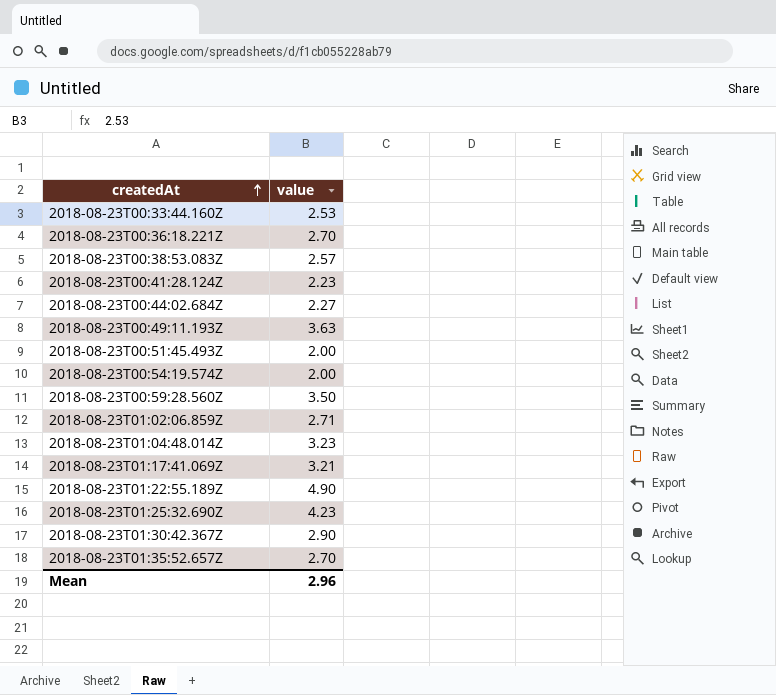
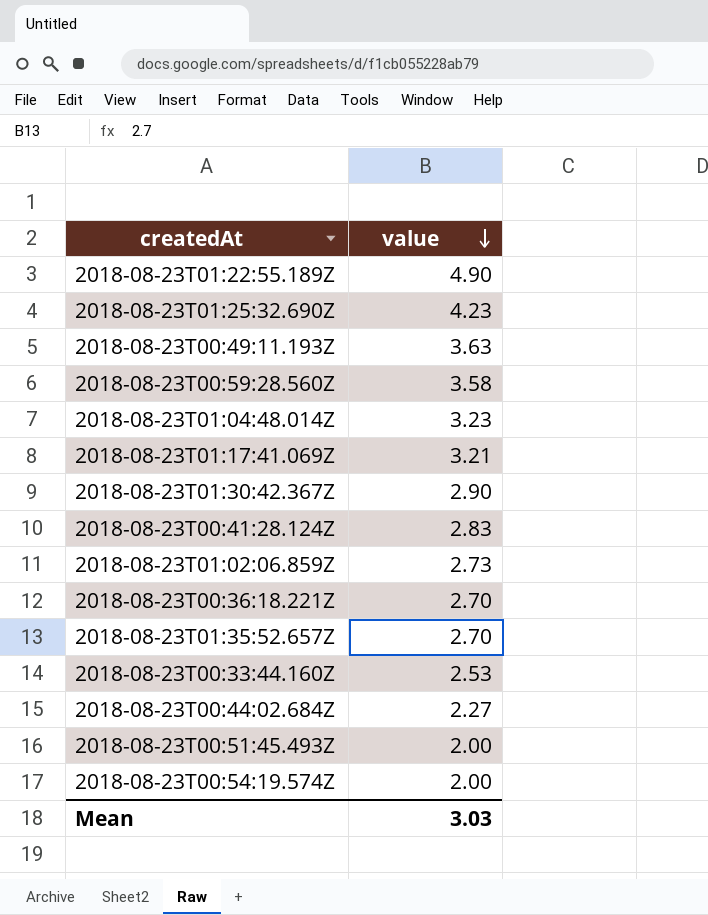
row order: createdAt ascending -> value descending
row 2018-08-23T00:38:53.083Z: 2.57 -> none
2018-08-23T00:59:28.560Z | value: 3.50 -> 3.58
2018-08-23T00:41:28.124Z | value: 2.23 -> 2.83
2018-08-23T01:02:06.859Z | value: 2.71 -> 2.73
Mean | value: 2.96 -> 3.03

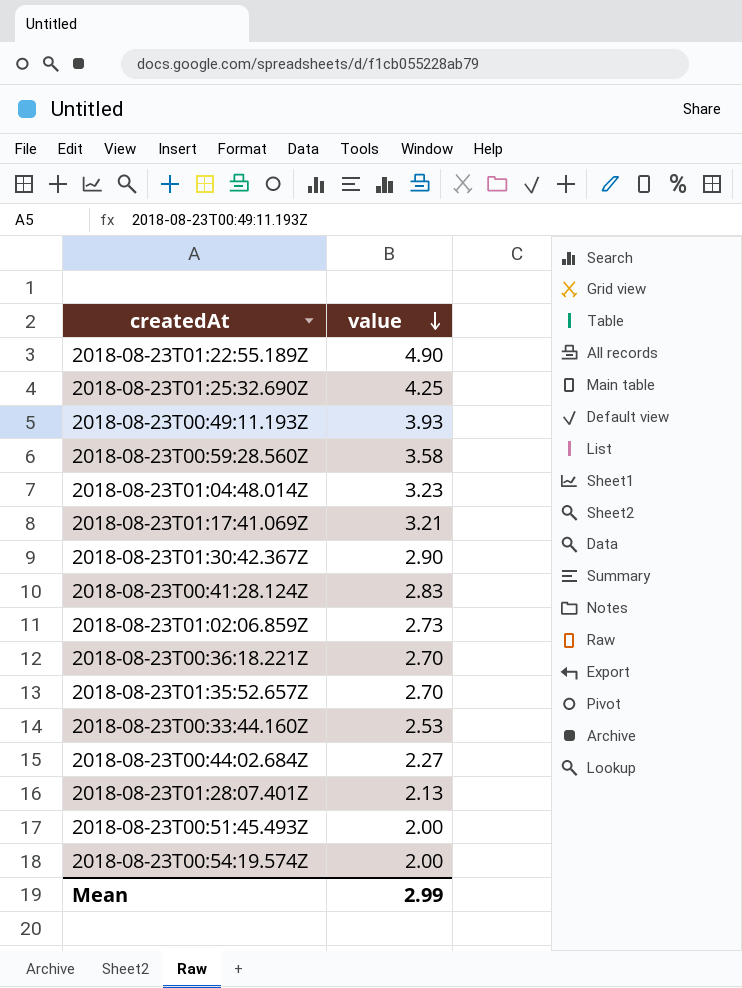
2018-08-23T01:25:32.690Z | value: 4.23 -> 4.25
2018-08-23T00:49:11.193Z | value: 3.63 -> 3.93
row 2018-08-23T01:28:07.401Z: none -> 2.13
Mean | value: 3.03 -> 2.99

